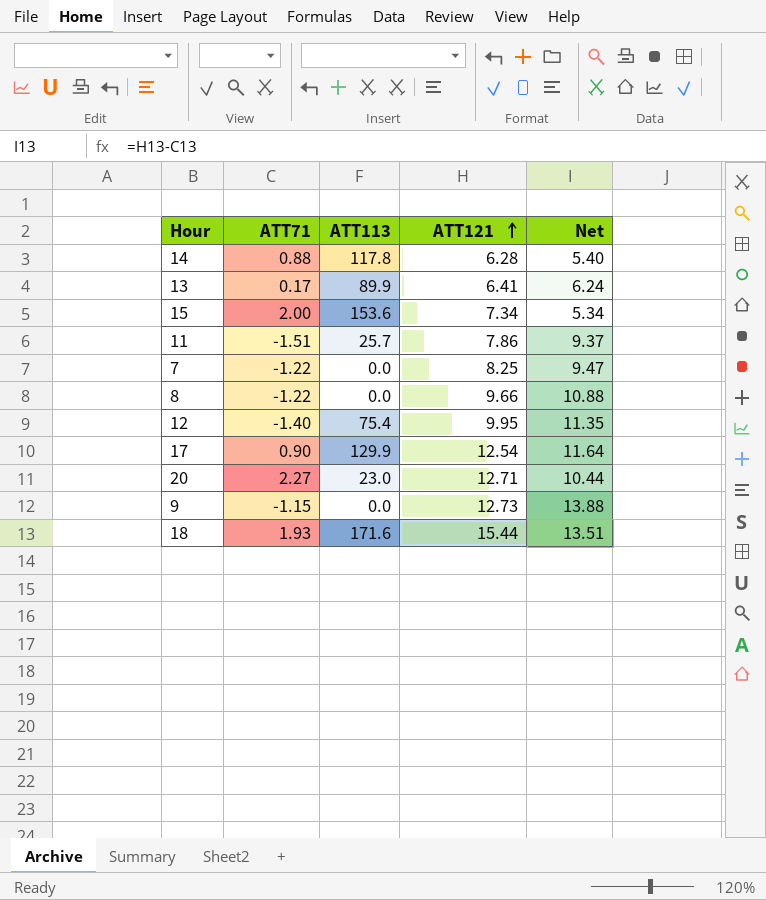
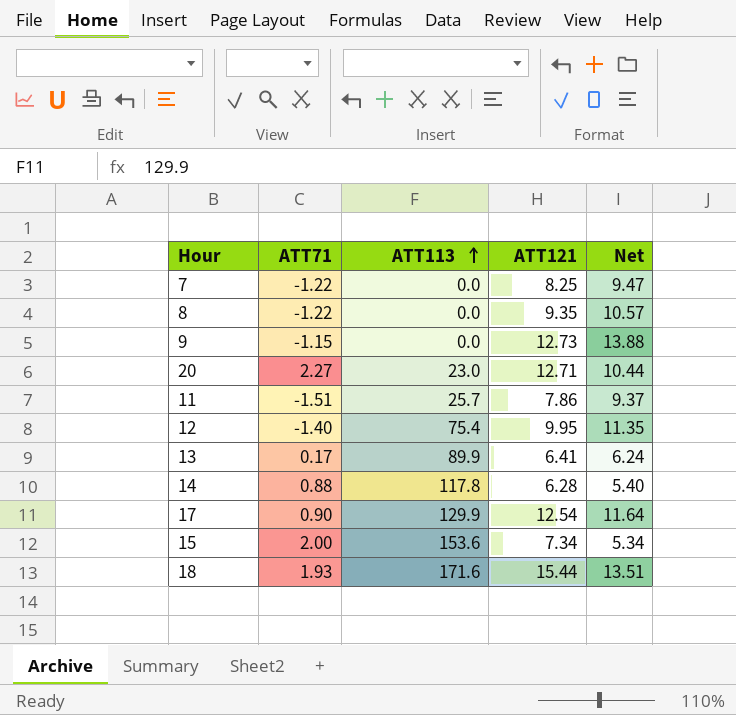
row order: ATT121 ascending -> ATT113 ascending
8 | ATT121: 9.66 -> 9.35
8 | Net: 10.88 -> 10.57

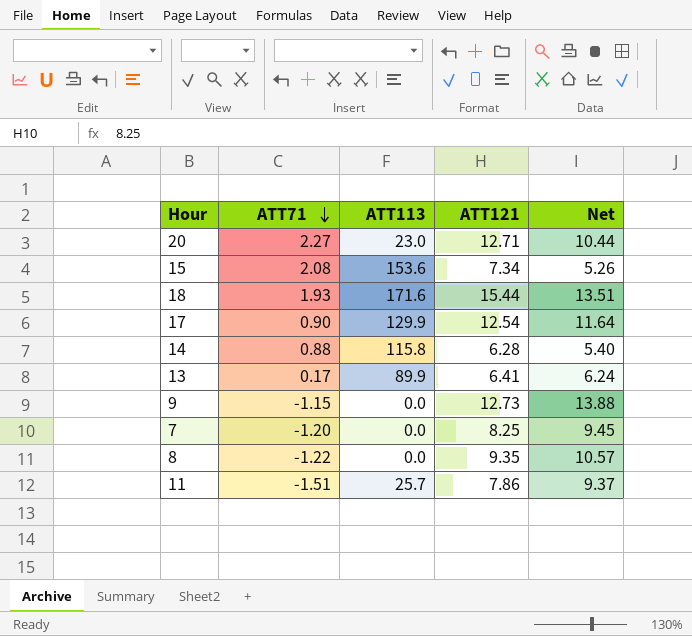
row order: ATT113 ascending -> ATT71 descending
row 12: -1.40 | 75.4 | 9.95 | 11.35 -> none
15 | ATT71: 2.00 -> 2.08
15 | Net: 5.34 -> 5.26
14 | ATT113: 117.8 -> 115.8
7 | ATT71: -1.22 -> -1.20
7 | Net: 9.47 -> 9.45

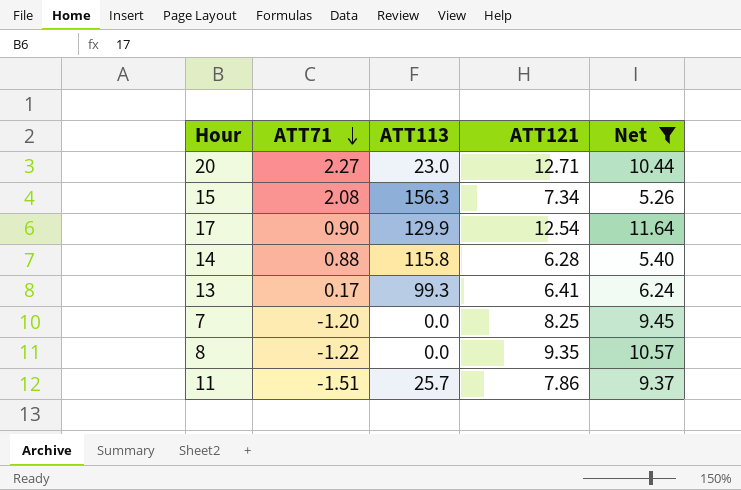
filter: none -> Net <= 11.64
15 | ATT113: 153.6 -> 156.3
13 | ATT113: 89.9 -> 99.3

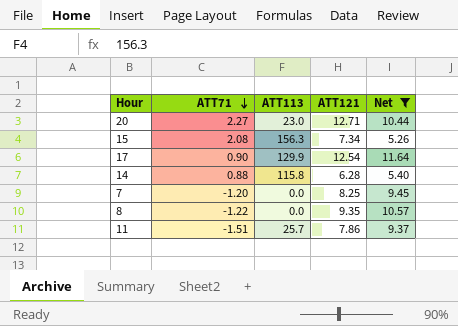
row 13: 0.17 | 99.3 | 6.41 | 6.24 -> none

